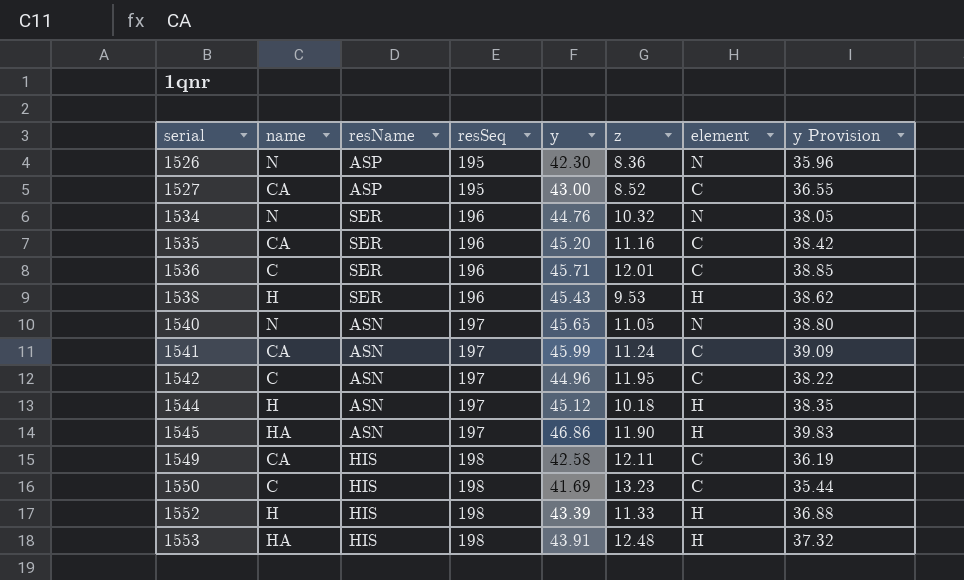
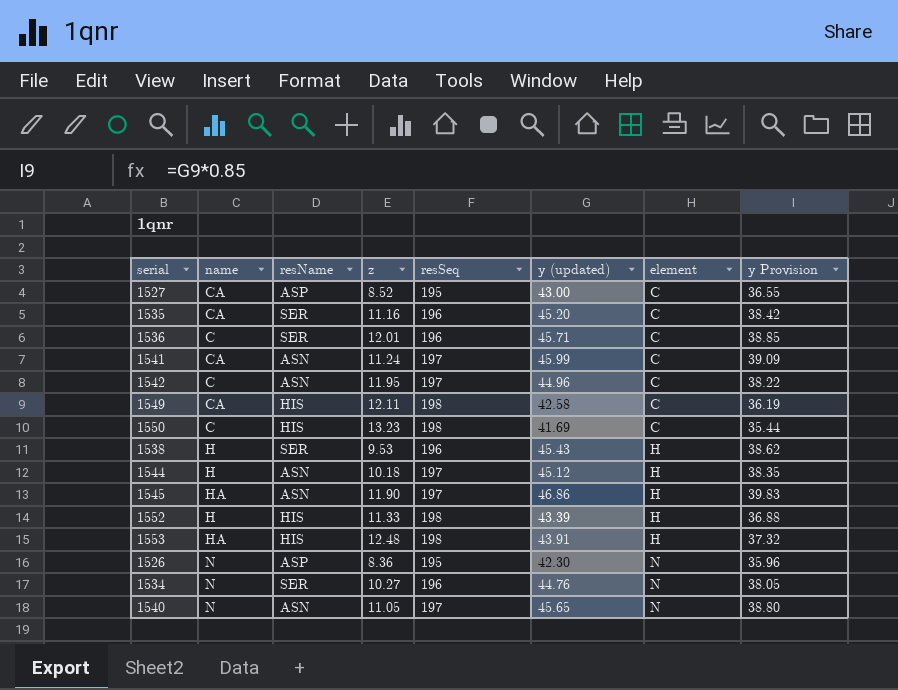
row order: serial ascending -> element ascending
column z | position: 6 -> 4
column name: y -> y (updated)
1534 | z: 10.32 -> 10.27

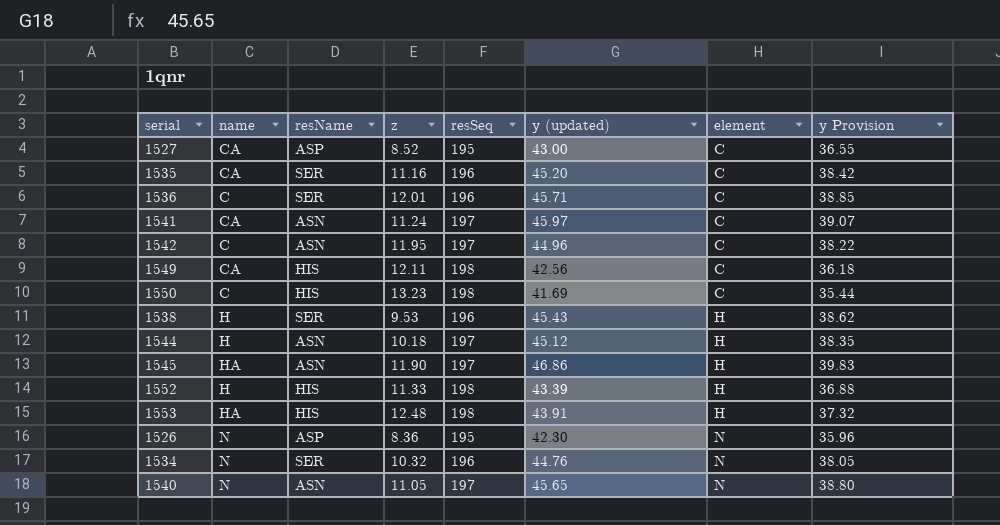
1541 | y (updated): 45.99 -> 45.97
1541 | y Provision: 39.09 -> 39.07
1549 | y (updated): 42.58 -> 42.56
1549 | y Provision: 36.19 -> 36.18
1534 | z: 10.27 -> 10.32

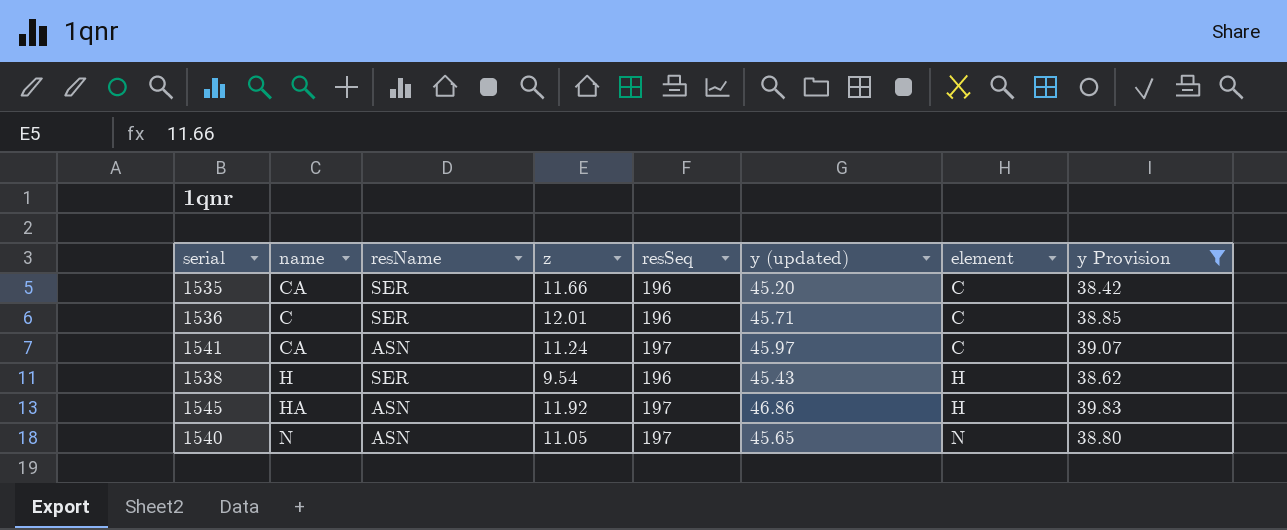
filter: none -> y Provision >= 38.42
1535 | z: 11.16 -> 11.66
1538 | z: 9.53 -> 9.54
1545 | z: 11.90 -> 11.92

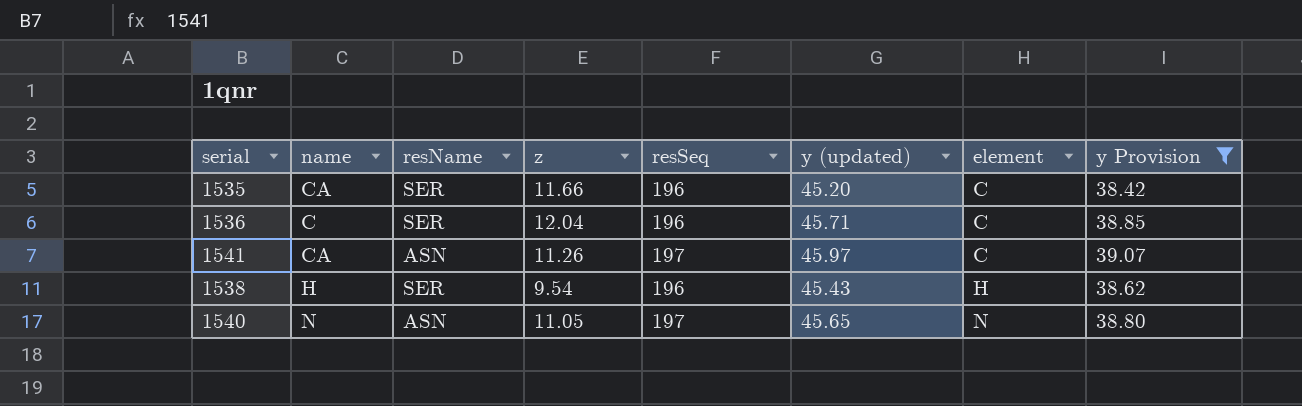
row 1545: HA | ASN | 11.92 | 197 | 46.86 | H | 39.83 -> none
1536 | z: 12.01 -> 12.04
1541 | z: 11.24 -> 11.26

